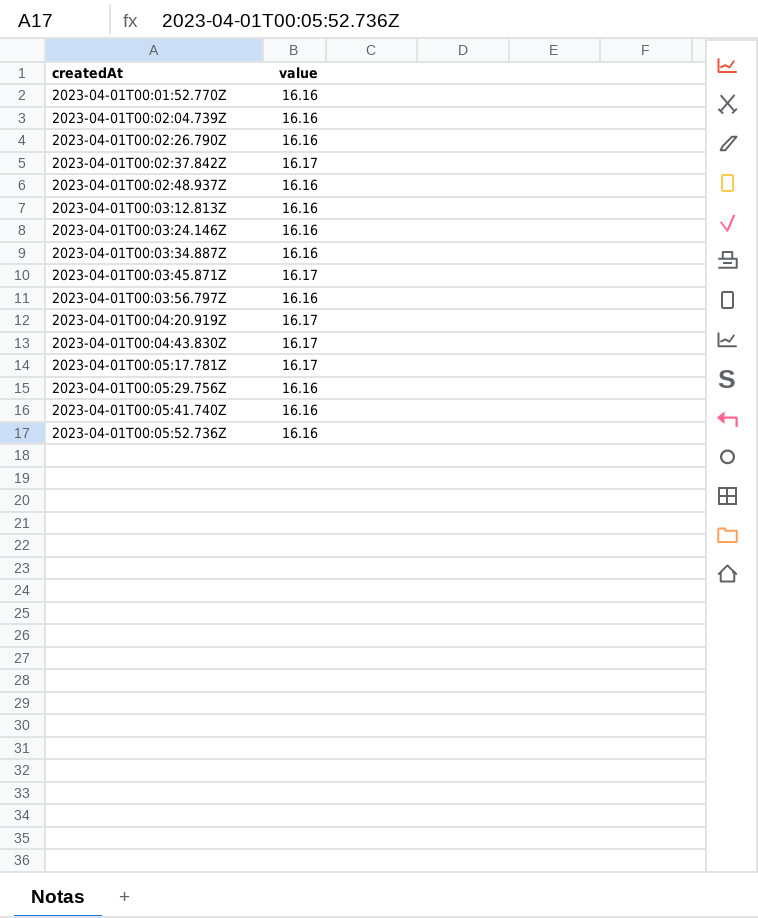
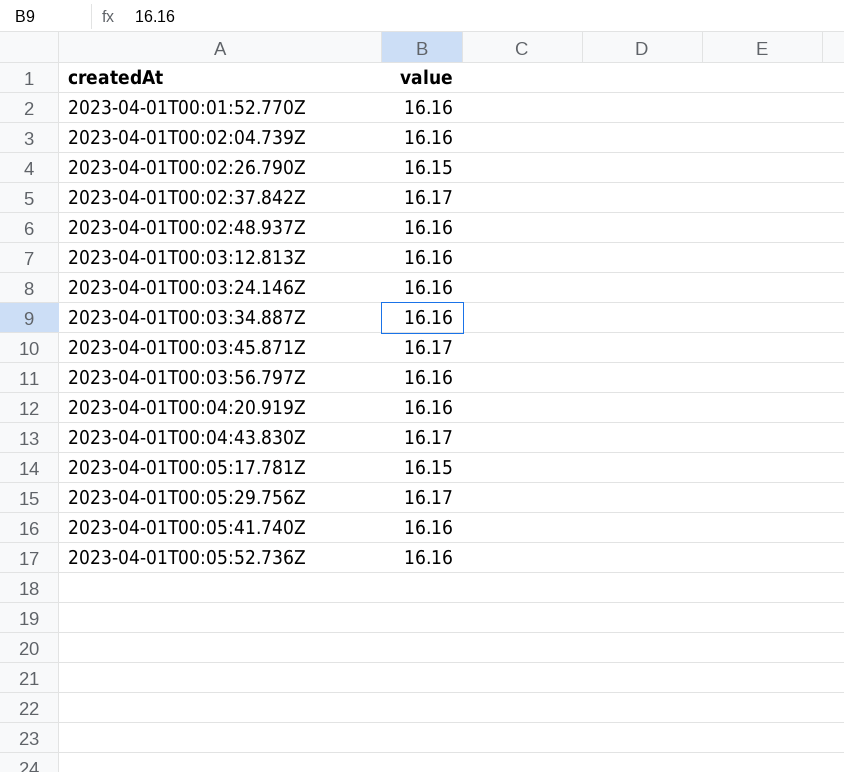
2023-04-01T00:02:26.790Z | value: 16.16 -> 16.15
2023-04-01T00:04:20.919Z | value: 16.17 -> 16.16
2023-04-01T00:05:17.781Z | value: 16.17 -> 16.15
2023-04-01T00:05:29.756Z | value: 16.16 -> 16.17

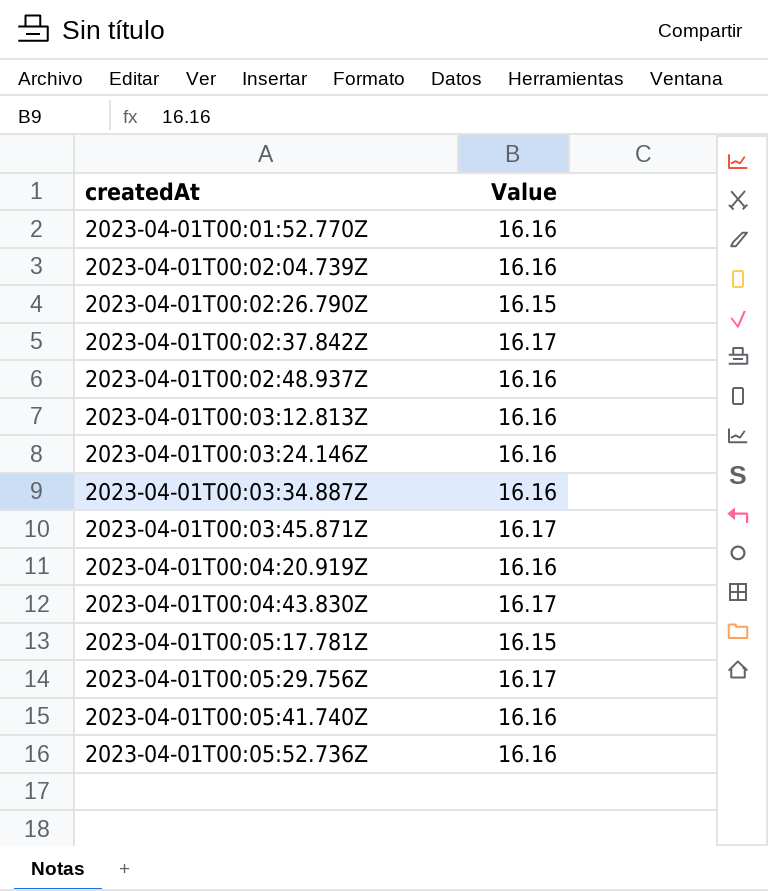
column name: value -> Value
row 2023-04-01T00:03:56.797Z: 16.16 -> none

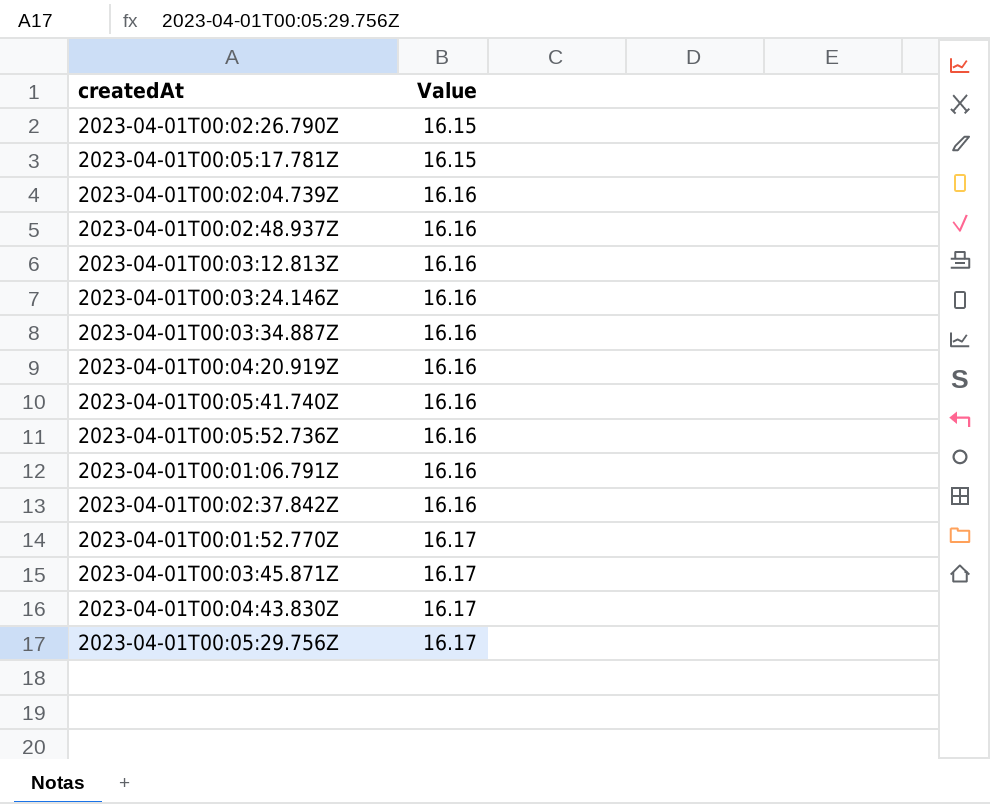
row order: createdAt ascending -> Value ascending
row 2023-04-01T00:01:06.791Z: none -> 16.16
2023-04-01T00:02:37.842Z | Value: 16.17 -> 16.16
2023-04-01T00:01:52.770Z | Value: 16.16 -> 16.17

